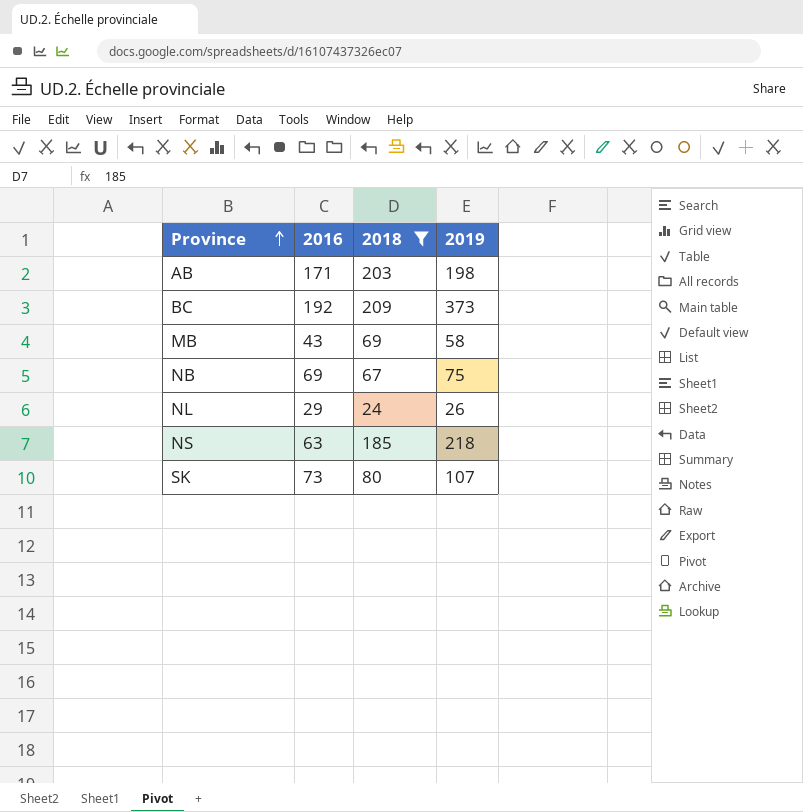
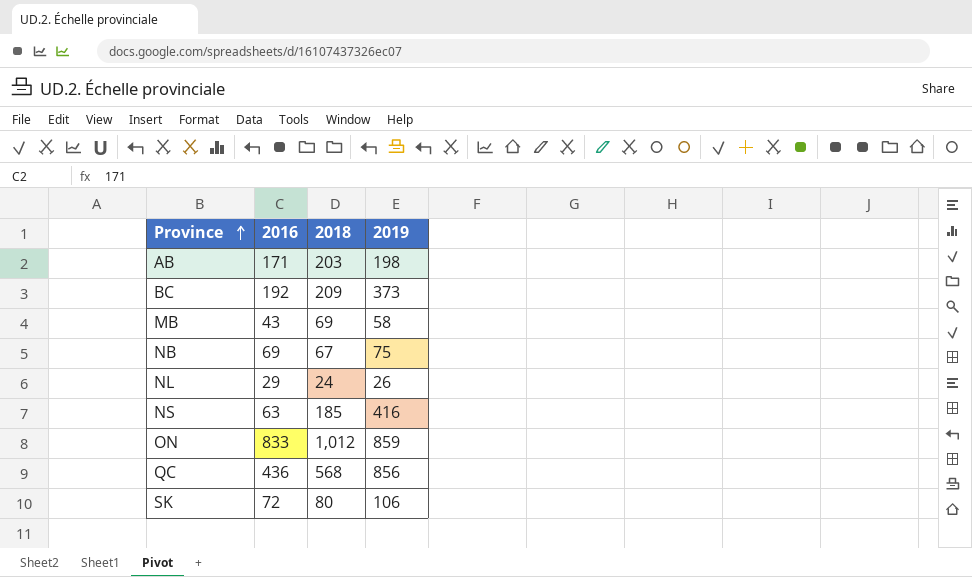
filter: 2018 <= 209 -> none
NS | 2019: 218 -> 416
SK | 2016: 73 -> 72
SK | 2019: 107 -> 106

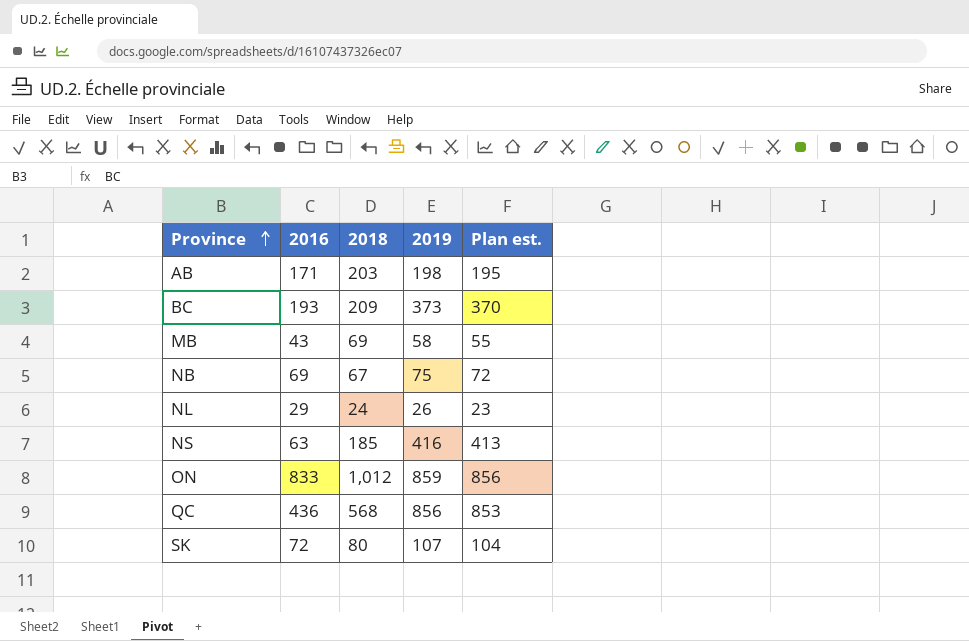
column Plan est. | formula: none -> [2019] - 3
BC | 2016: 192 -> 193
SK | 2019: 106 -> 107

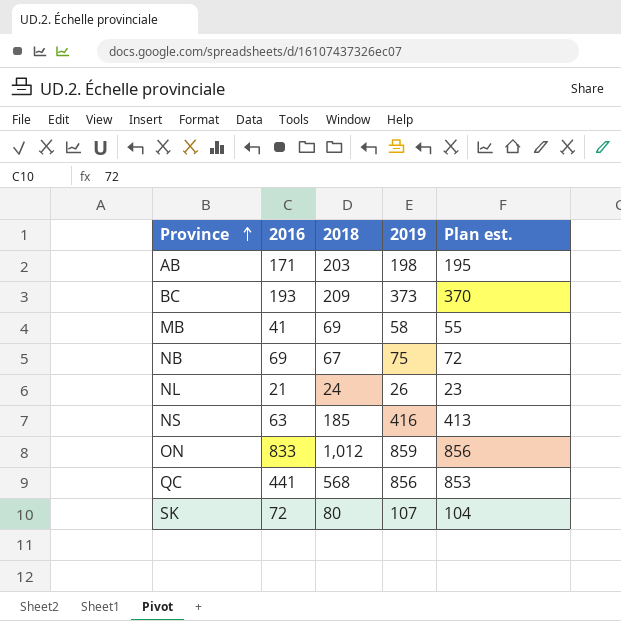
MB | 2016: 43 -> 41
NL | 2016: 29 -> 21
QC | 2016: 436 -> 441

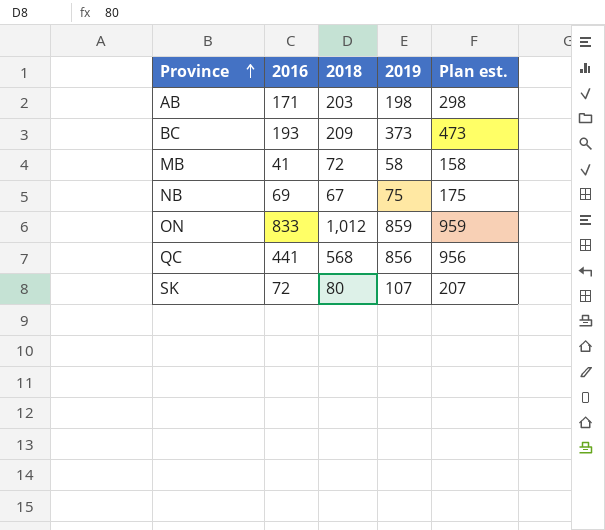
column Plan est. | formula: [2019] - 3 -> [2019] + 100
row NL: 21 | 24 | 26 | 23 -> none
row NS: 63 | 185 | 416 | 413 -> none
MB | 2018: 69 -> 72

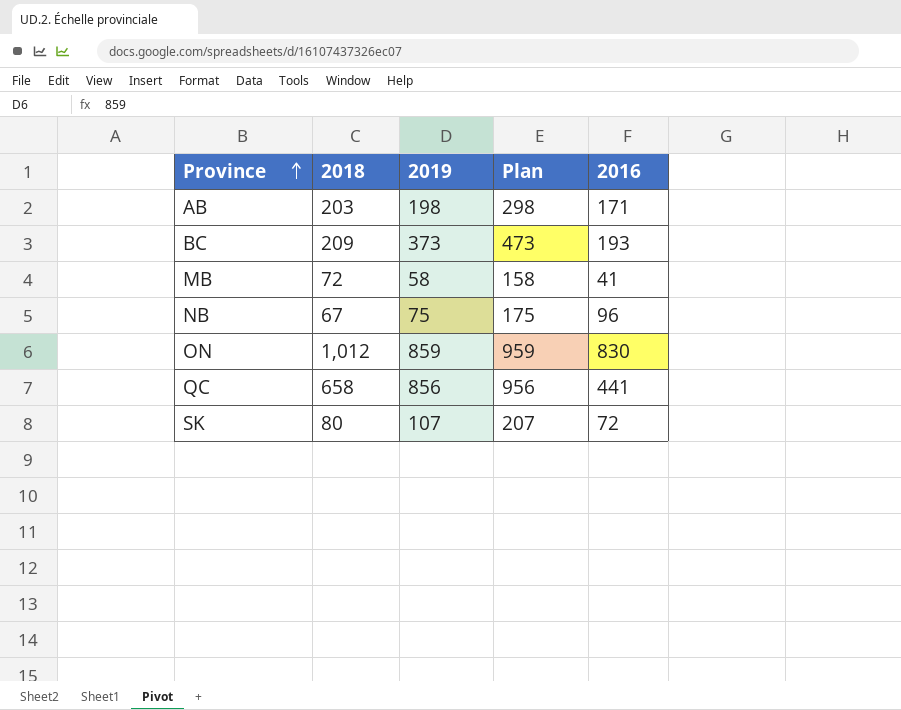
column name: Plan est. -> Plan
column 2016 | position: 2 -> 5
NB | 2016: 69 -> 96
ON | 2016: 833 -> 830
QC | 2018: 568 -> 658

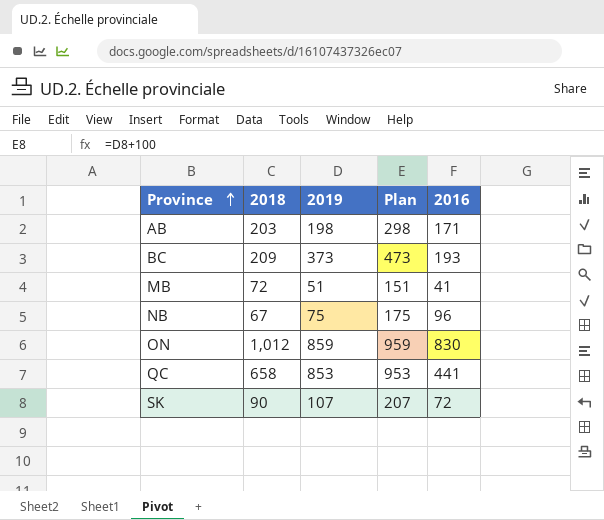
MB | 2019: 58 -> 51
MB | Plan: 158 -> 151
QC | 2019: 856 -> 853
QC | Plan: 956 -> 953
SK | 2018: 80 -> 90

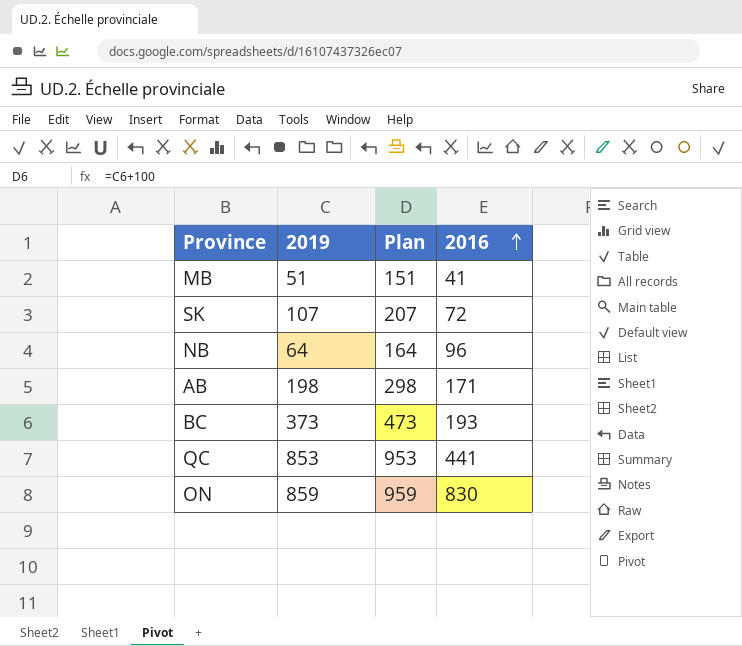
row order: Province ascending -> 2016 ascending
column 2018 | position: 2 -> none
NB | 2019: 75 -> 64
NB | Plan: 175 -> 164

